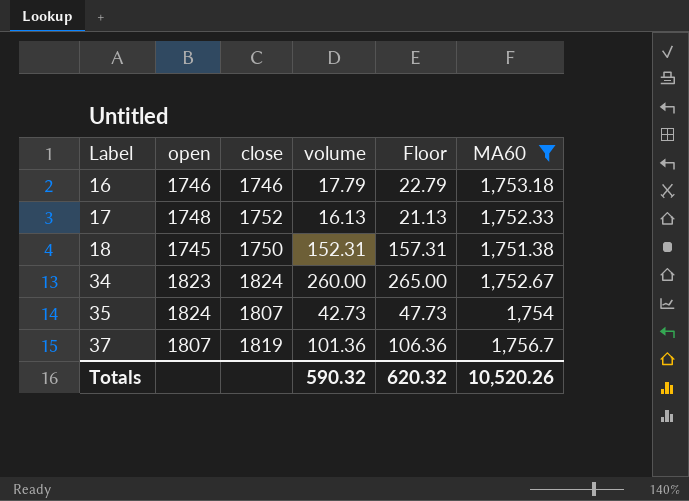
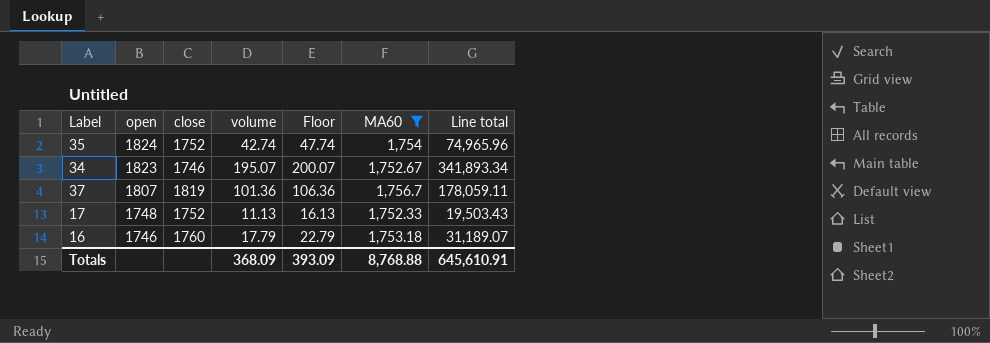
row order: Label ascending -> open descending
column Line total | formula: none -> [volume] * [MA60]
row 18: 1745 | 1750 | 152.31 | 157.31 | 1,751.38 -> none
35 | close: 1807 -> 1752
35 | volume: 42.73 -> 42.74
35 | Floor: 47.73 -> 47.74
34 | close: 1824 -> 1746
34 | volume: 260.00 -> 195.07
34 | Floor: 265.00 -> 200.07
17 | volume: 16.13 -> 11.13
17 | Floor: 21.13 -> 16.13
16 | close: 1746 -> 1760
Totals | volume: 590.32 -> 368.09
Totals | Floor: 620.32 -> 393.09
Totals | MA60: 10,520.26 -> 8,768.88

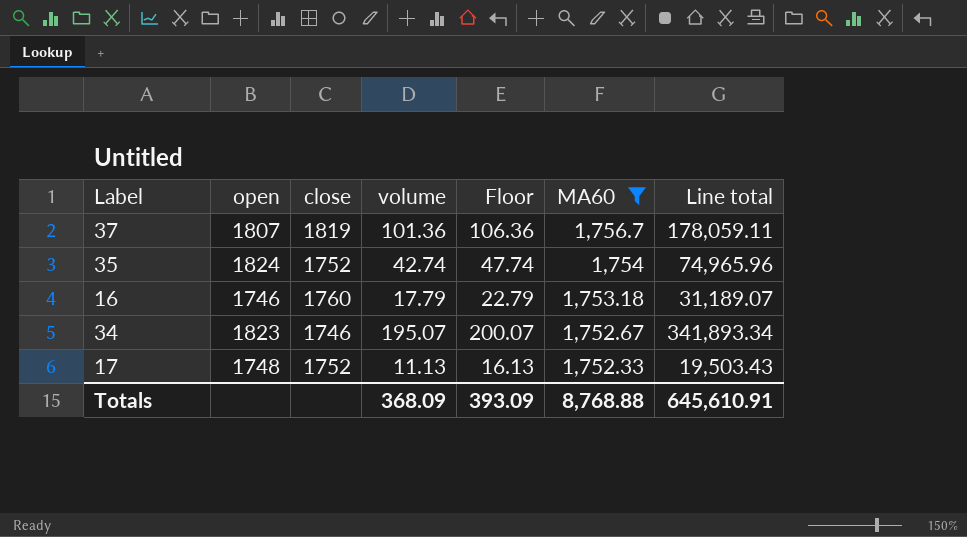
row order: open descending -> MA60 descending

